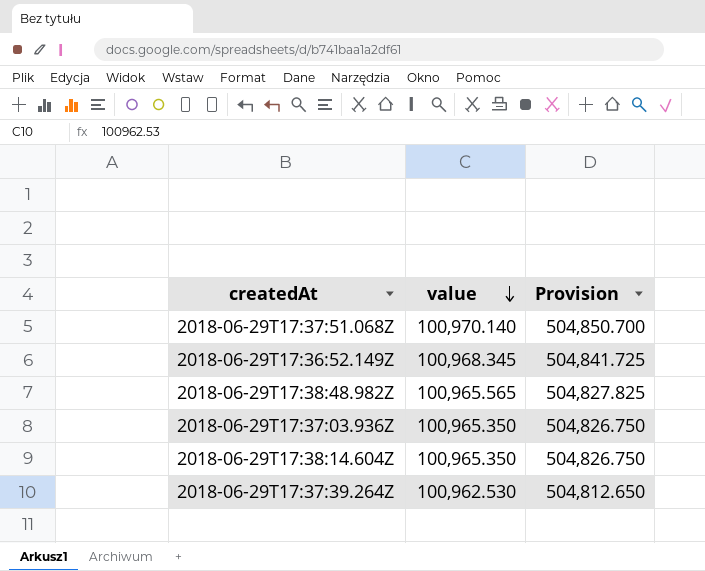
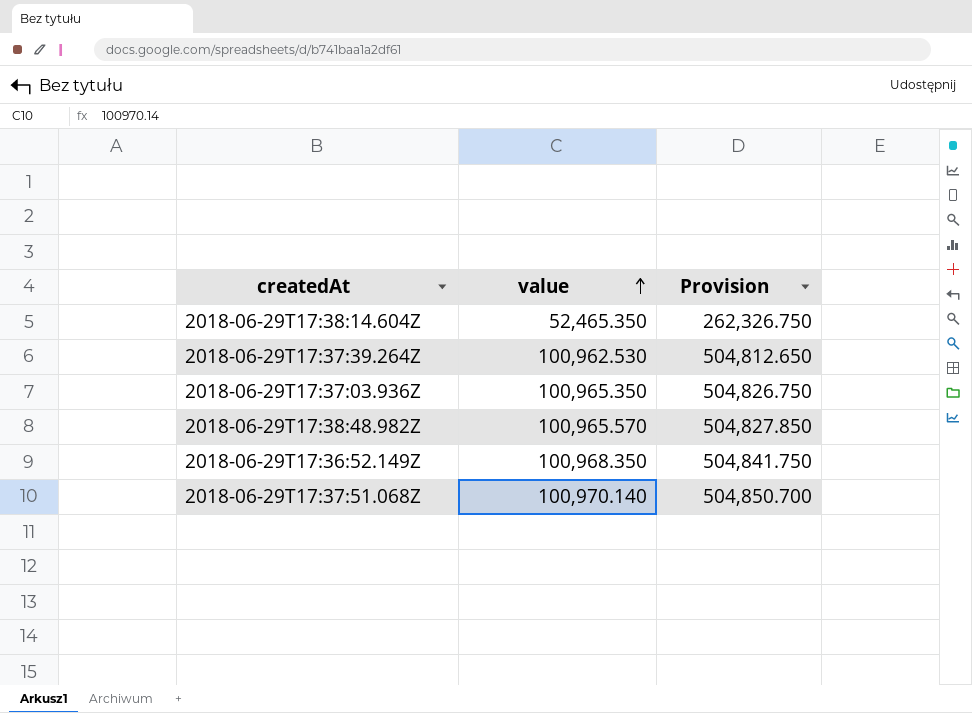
row order: value descending -> value ascending
2018-06-29T17:38:14.604Z | value: 100,965.350 -> 52,465.350
2018-06-29T17:38:14.604Z | Provision: 504,826.750 -> 262,326.750
2018-06-29T17:38:48.982Z | value: 100,965.565 -> 100,965.570
2018-06-29T17:38:48.982Z | Provision: 504,827.825 -> 504,827.850
2018-06-29T17:36:52.149Z | value: 100,968.345 -> 100,968.350
2018-06-29T17:36:52.149Z | Provision: 504,841.725 -> 504,841.750

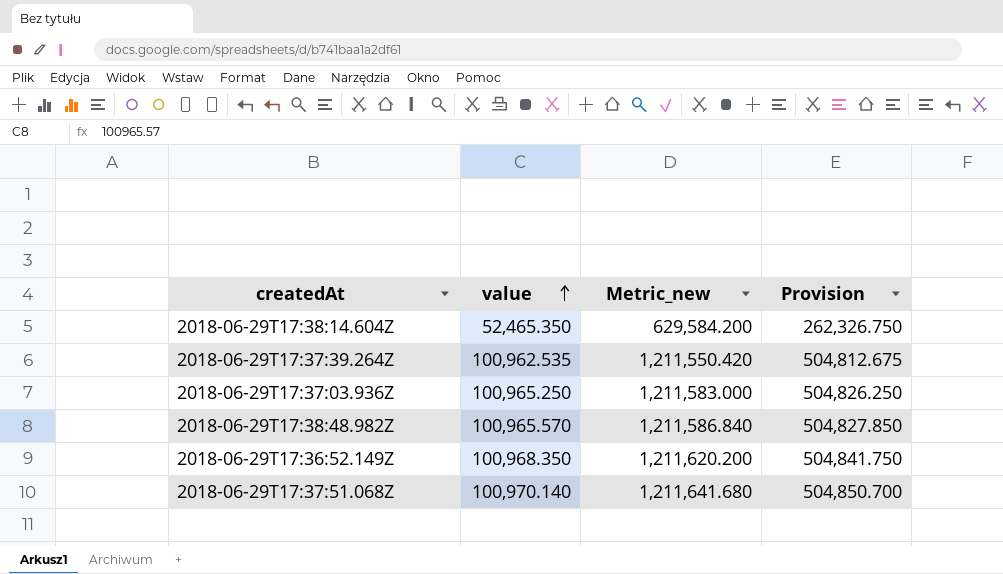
column Metric_new | formula: none -> [value] * 12
2018-06-29T17:37:39.264Z | value: 100,962.530 -> 100,962.535
2018-06-29T17:37:39.264Z | Provision: 504,812.650 -> 504,812.675
2018-06-29T17:37:03.936Z | value: 100,965.350 -> 100,965.250
2018-06-29T17:37:03.936Z | Provision: 504,826.750 -> 504,826.250

